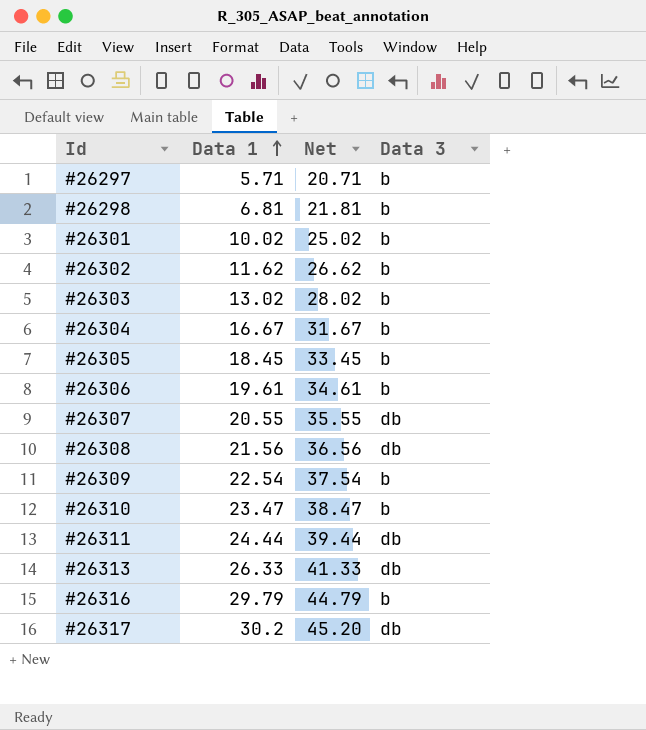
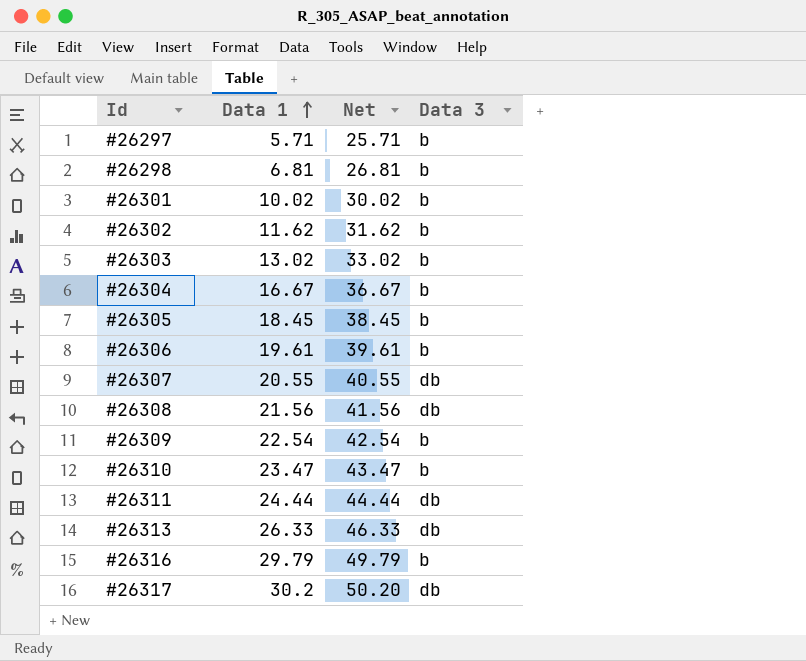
column Net | formula: [Data 1] + 15 -> [Data 1] + 20

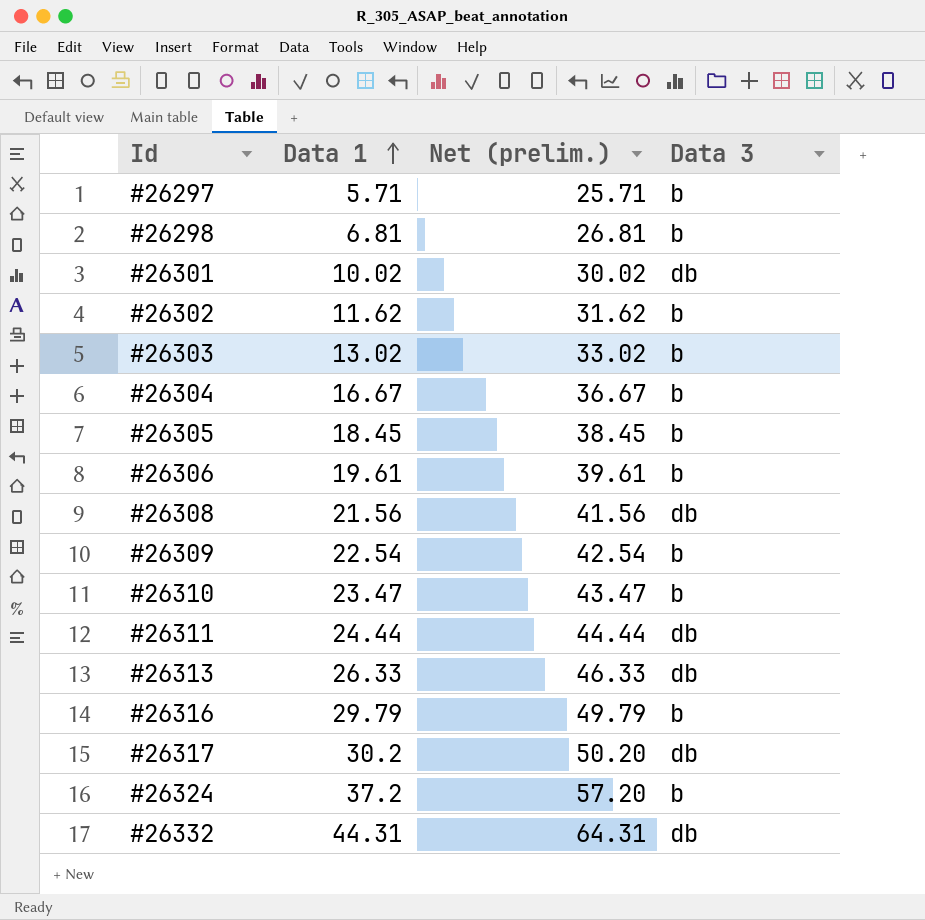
column name: Net -> Net (prelim.)
row #26307: 20.55 | 40.55 | db -> none
#26301 | Data 3: b -> db
row #26324: none -> 37.2 | 57.20 | b
row #26332: none -> 44.31 | 64.31 | db

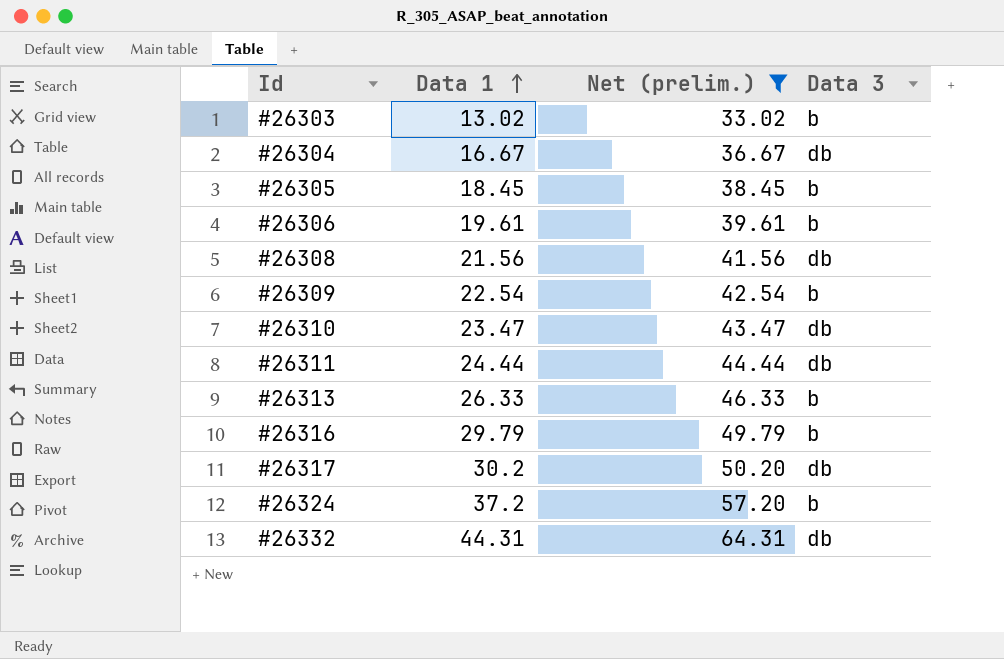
filter: none -> Net (prelim.) >= 33.02
#26304 | Data 3: b -> db
#26310 | Data 3: b -> db
#26313 | Data 3: db -> b

